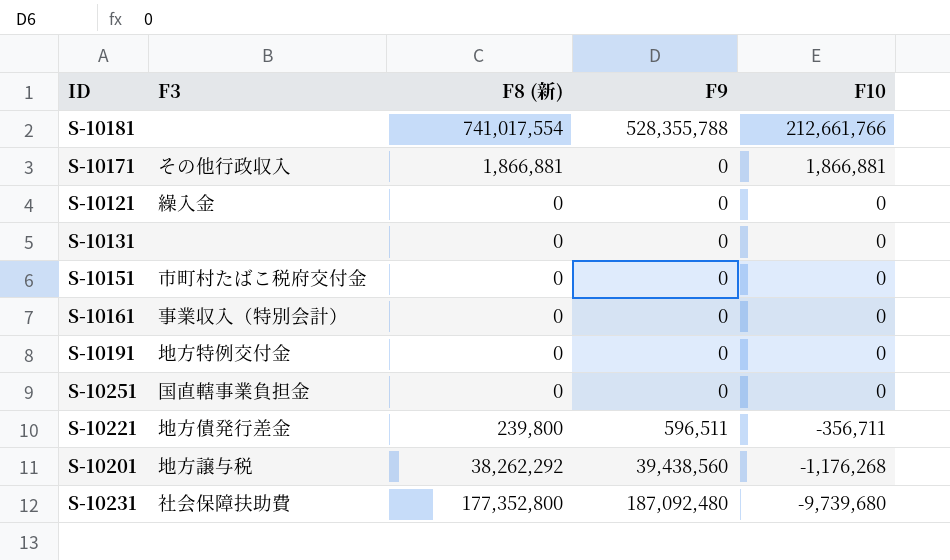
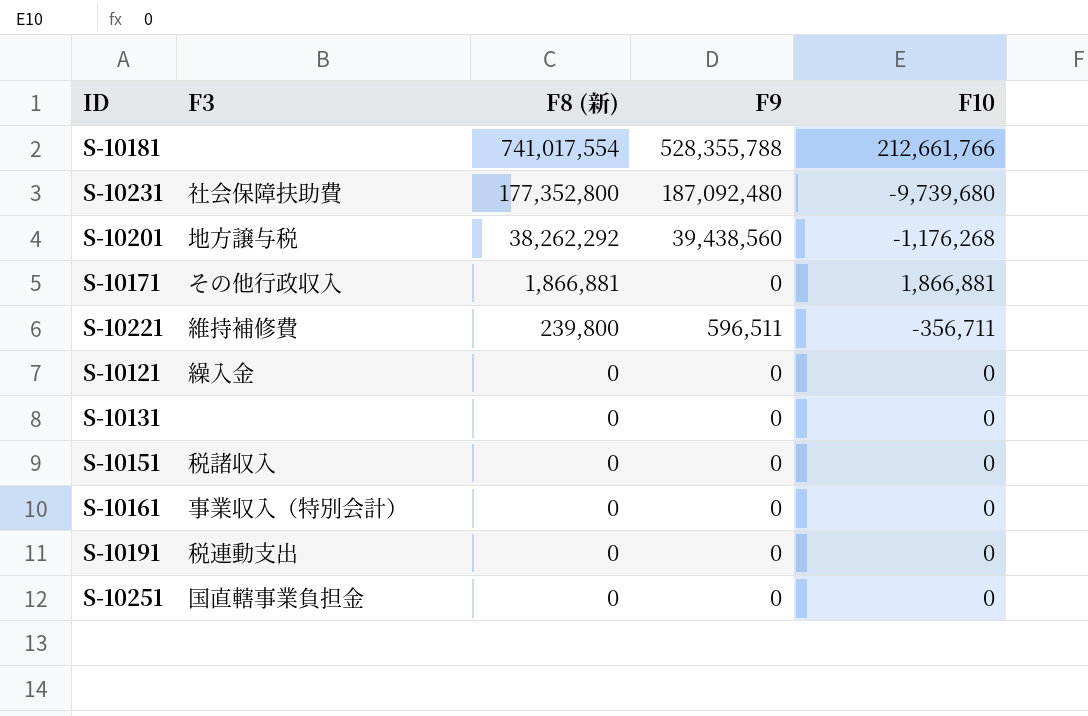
row order: F10 descending -> F8 (新) descending
S-10221 | F3: 地方債発行差金 -> 維持補修費
S-10151 | F3: 市町村たばこ税府交付金 -> 税諸収入
S-10191 | F3: 地方特例交付金 -> 税連動支出

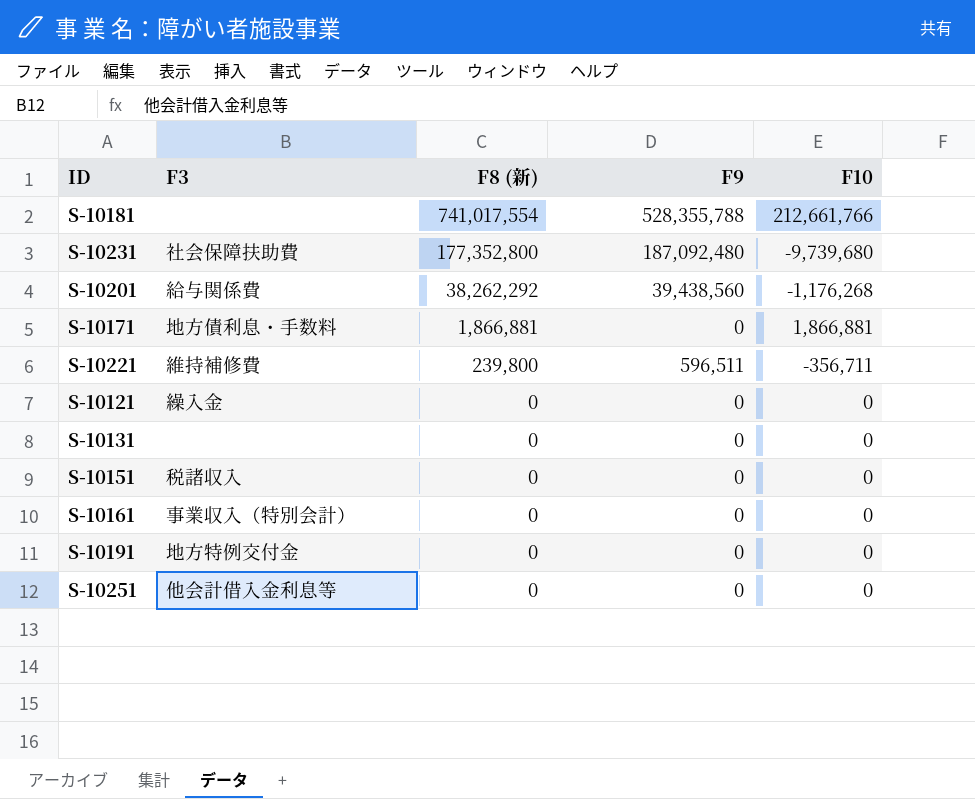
S-10201 | F3: 地方譲与税 -> 給与関係費
S-10171 | F3: その他行政収入 -> 地方債利息・手数料
S-10191 | F3: 税連動支出 -> 地方特例交付金
S-10251 | F3: 国直轄事業負担金 -> 他会計借入金利息等

